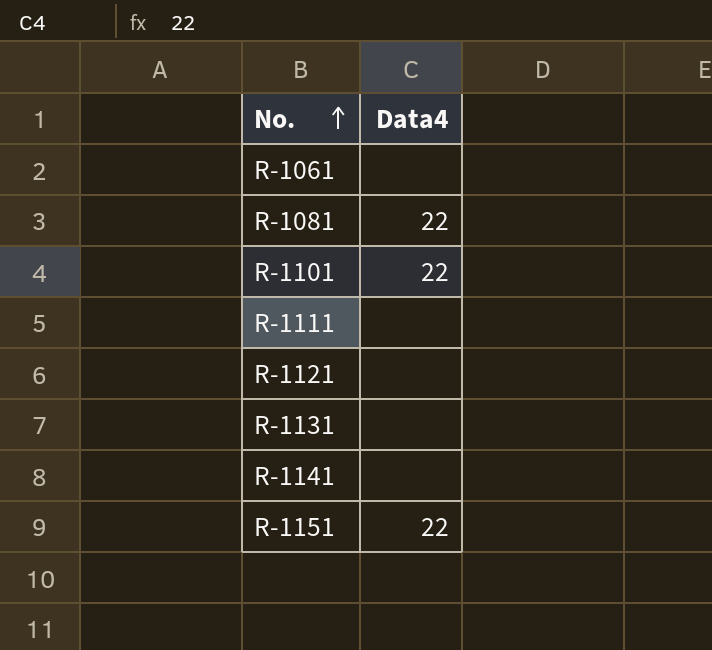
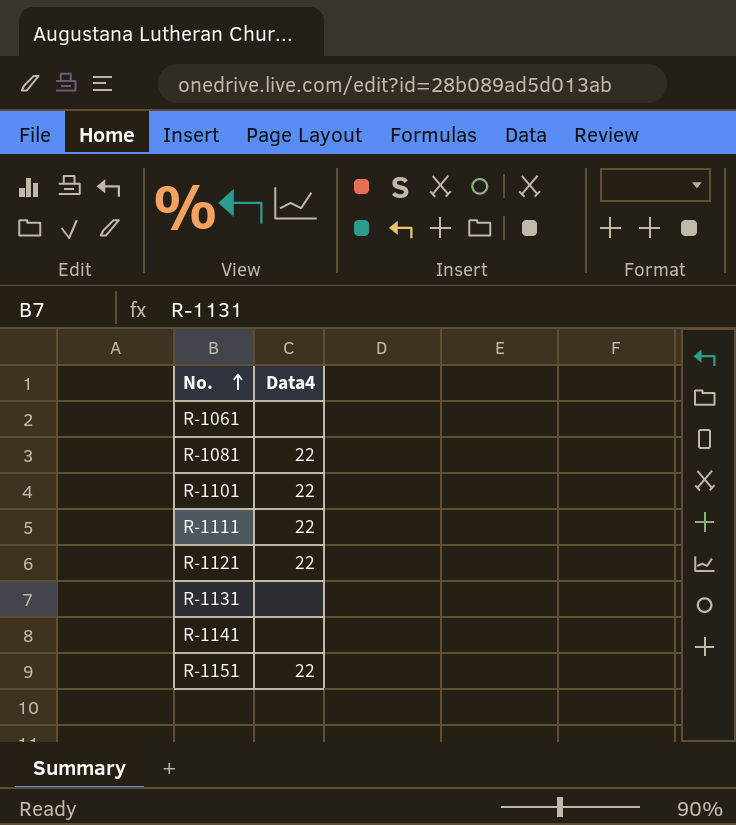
R-1111 | Data4: none -> 22
R-1121 | Data4: none -> 22

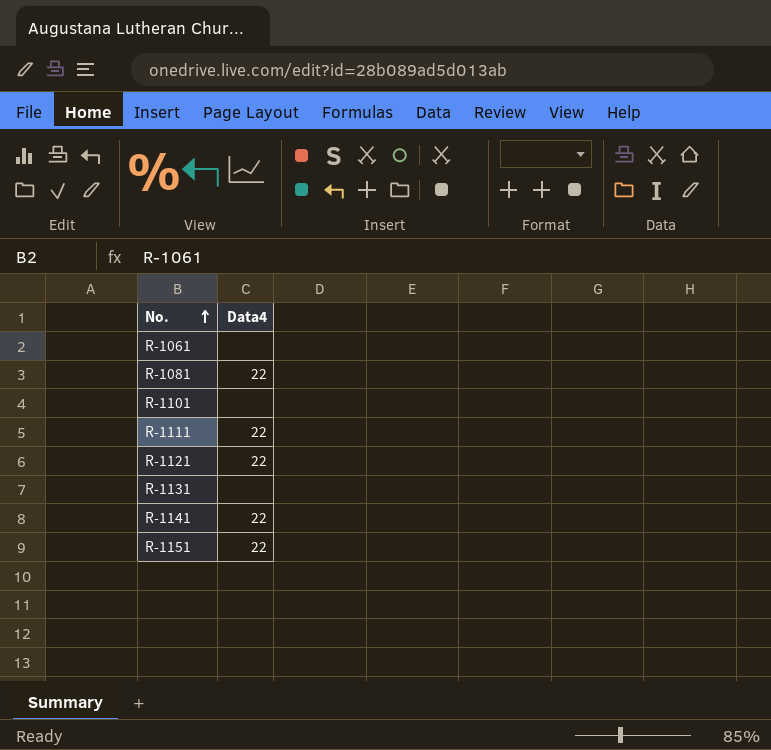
R-1101 | Data4: 22 -> none
R-1141 | Data4: none -> 22

